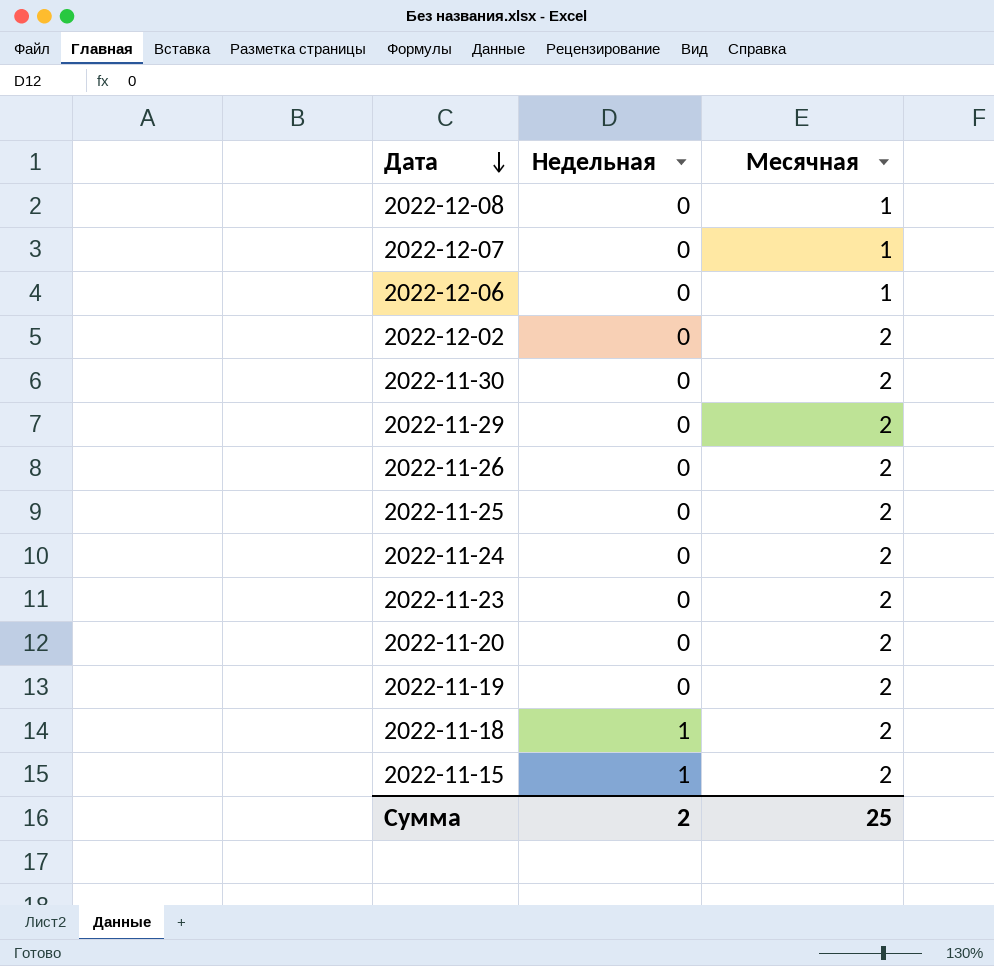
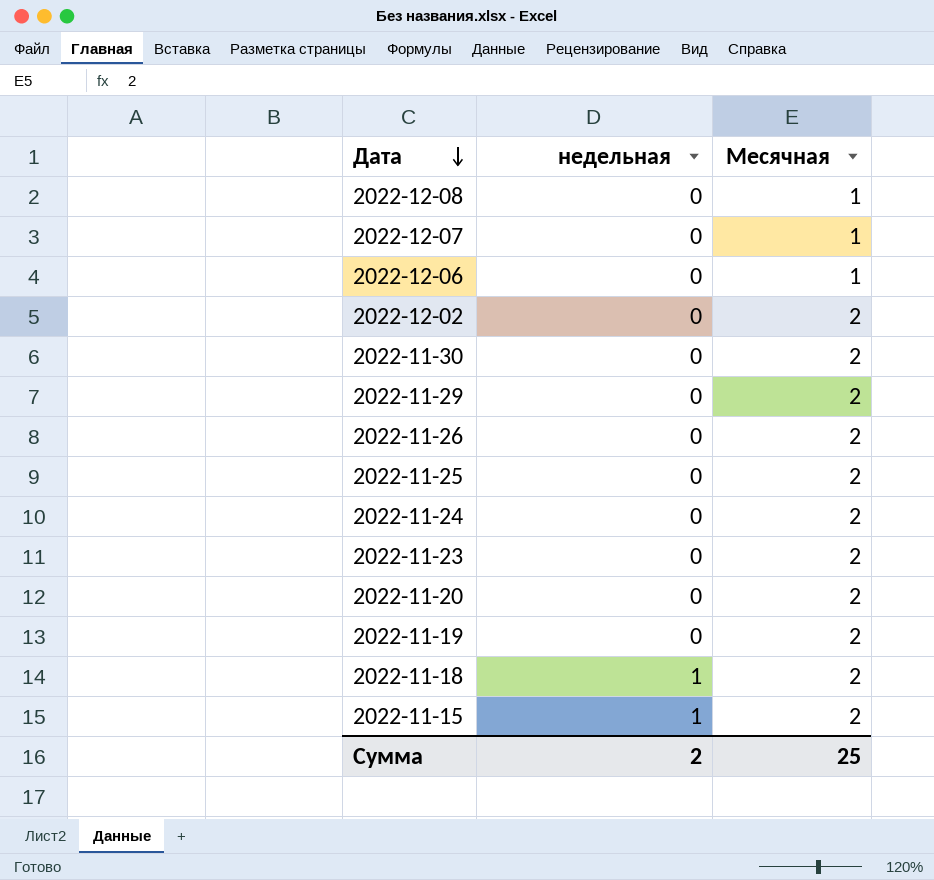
column name: Недельная -> недельная

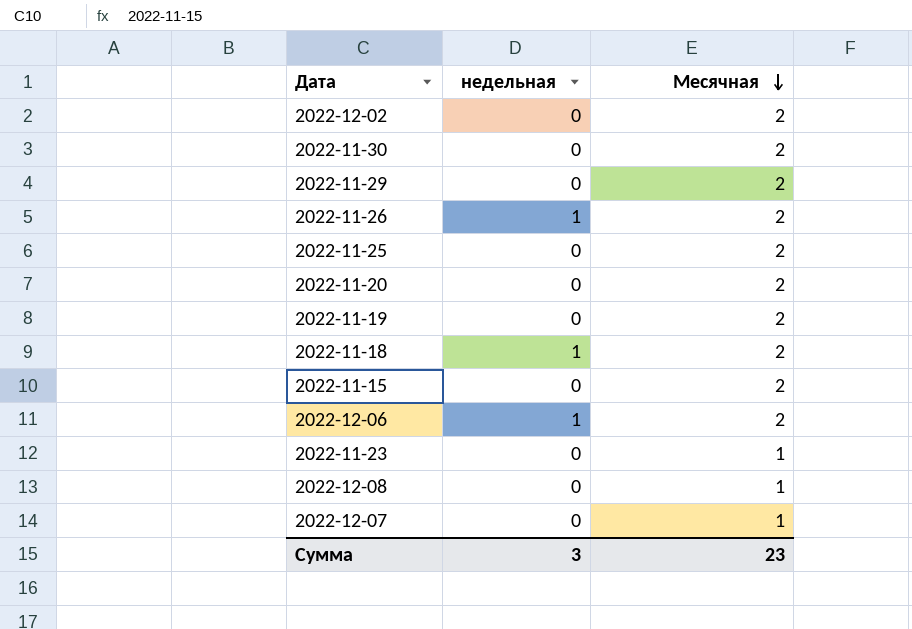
row order: Дата descending -> Месячная descending
row 2022-11-24: 0 | 2 -> none
2022-11-26 | недельная: 0 -> 1
2022-11-15 | недельная: 1 -> 0
2022-12-06 | недельная: 0 -> 1
2022-12-06 | Месячная: 1 -> 2
2022-11-23 | Месячная: 2 -> 1
Сумма | недельная: 2 -> 3
Сумма | Месячная: 25 -> 23

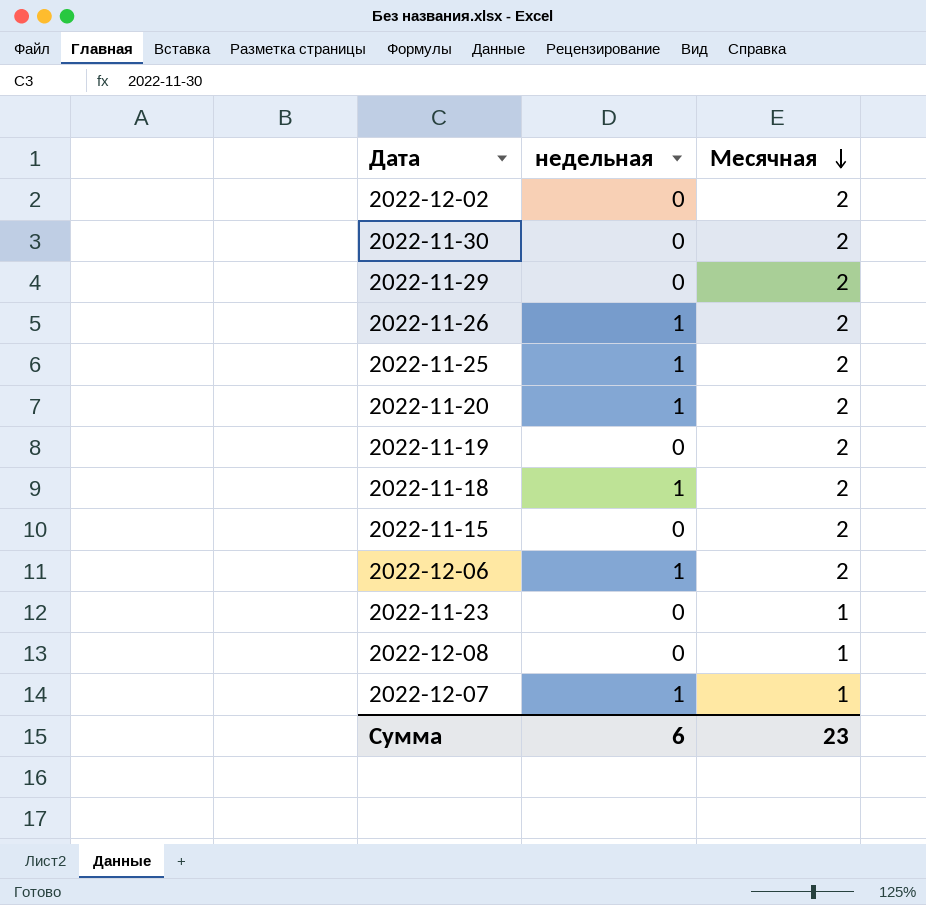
2022-11-25 | недельная: 0 -> 1
2022-11-20 | недельная: 0 -> 1
2022-12-07 | недельная: 0 -> 1
Сумма | недельная: 3 -> 6

